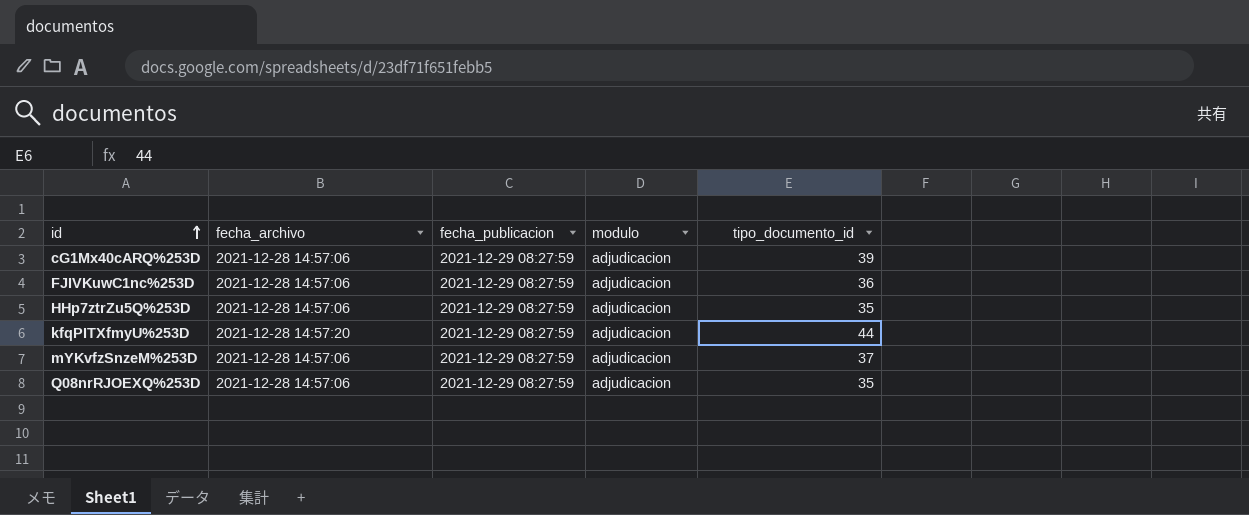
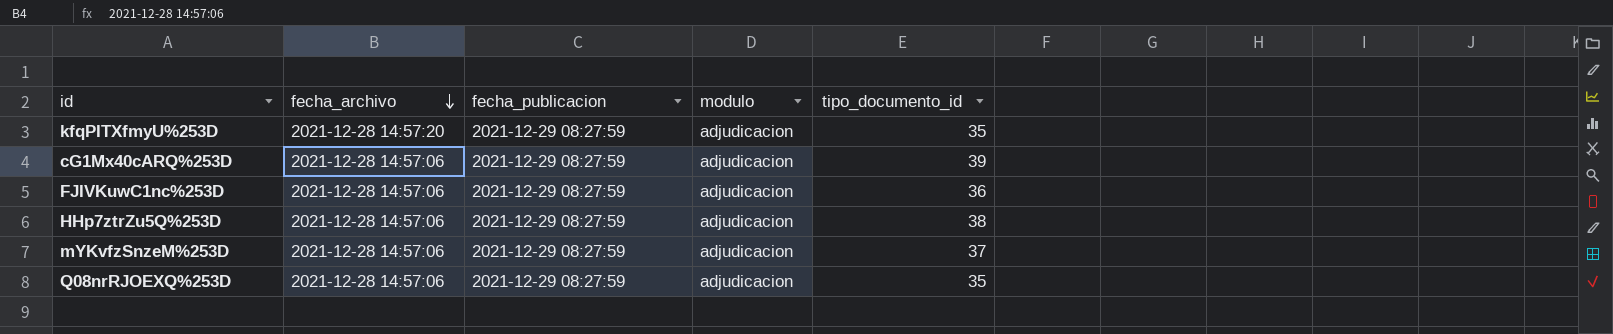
row order: id ascending -> fecha_archivo descending
kfqPITXfmyU%253D | tipo_documento_id: 44 -> 35
HHp7ztrZu5Q%253D | tipo_documento_id: 35 -> 38

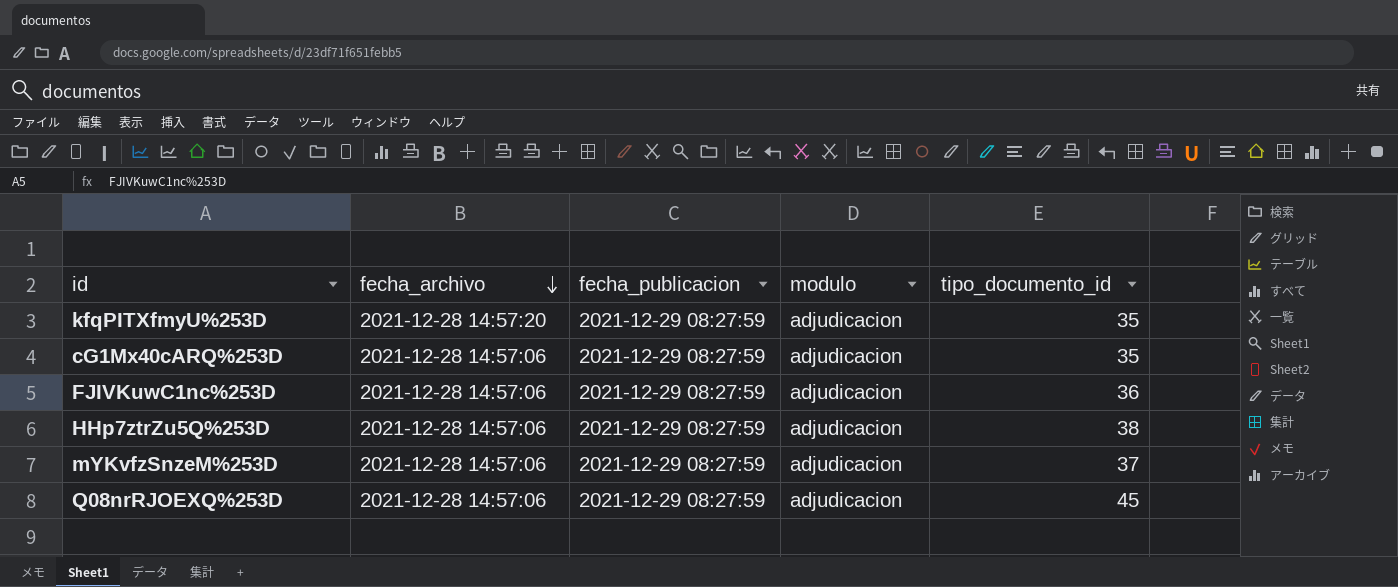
cG1Mx40cARQ%253D | tipo_documento_id: 39 -> 35
Q08nrRJOEXQ%253D | tipo_documento_id: 35 -> 45

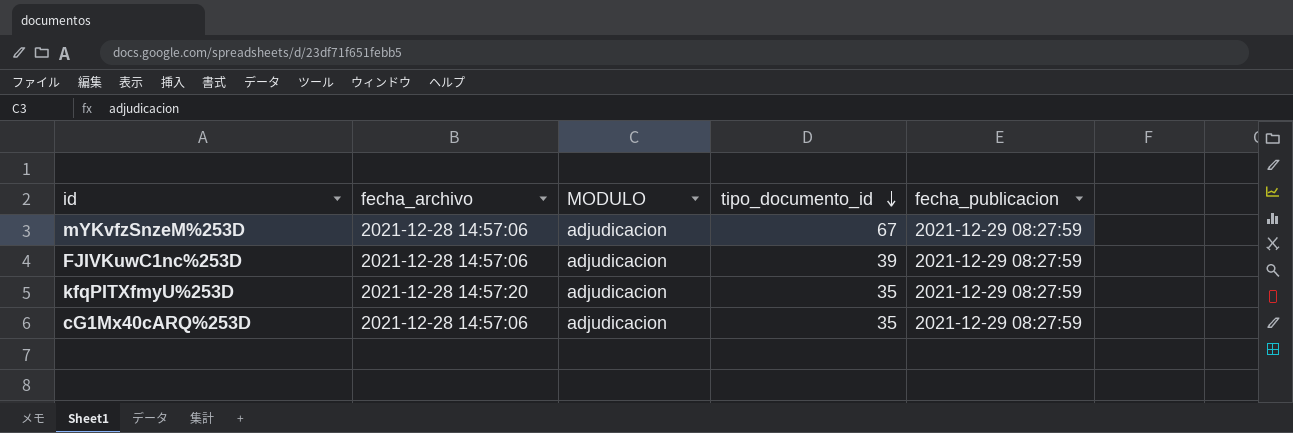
row order: fecha_archivo descending -> tipo_documento_id descending
column name: modulo -> MODULO
column fecha_publicacion | position: 3 -> 5
row HHp7ztrZu5Q%253D: 2021-12-28 14:57:06 | 2021-12-29 08:27:59 | adjudicacion | 38 -> none
row Q08nrRJOEXQ%253D: 2021-12-28 14:57:06 | 2021-12-29 08:27:59 | adjudicacion | 45 -> none
mYKvfzSnzeM%253D | tipo_documento_id: 37 -> 67
FJIVKuwC1nc%253D | tipo_documento_id: 36 -> 39

